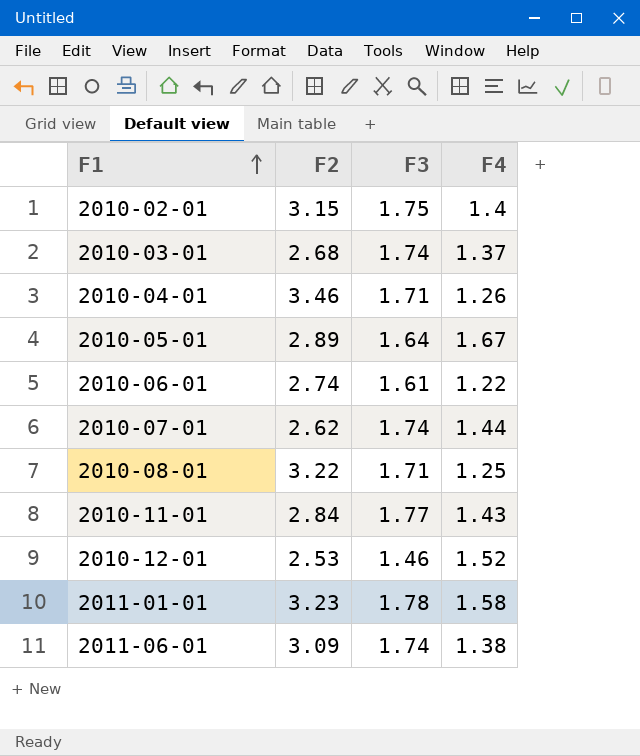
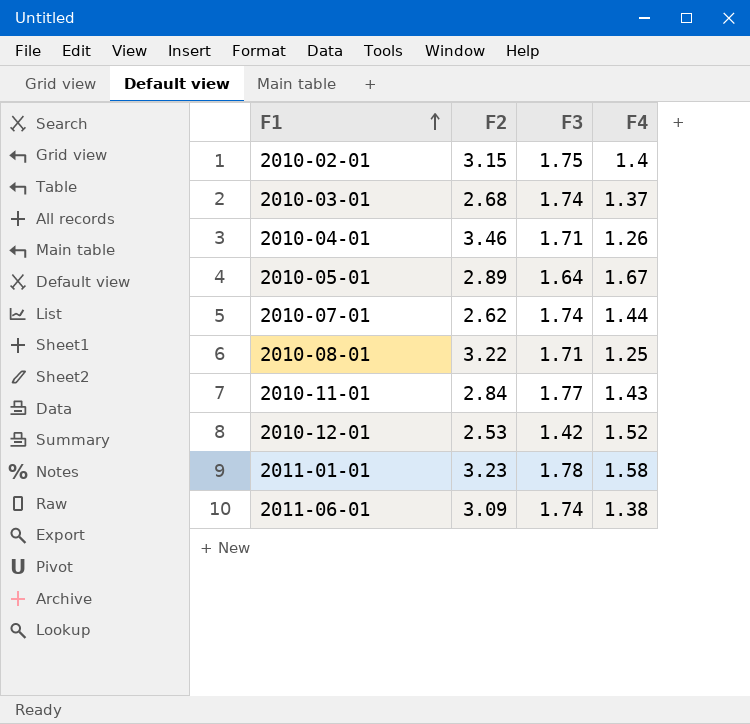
row 2010-06-01: 2.74 | 1.61 | 1.22 -> none
2010-12-01 | F3: 1.46 -> 1.42

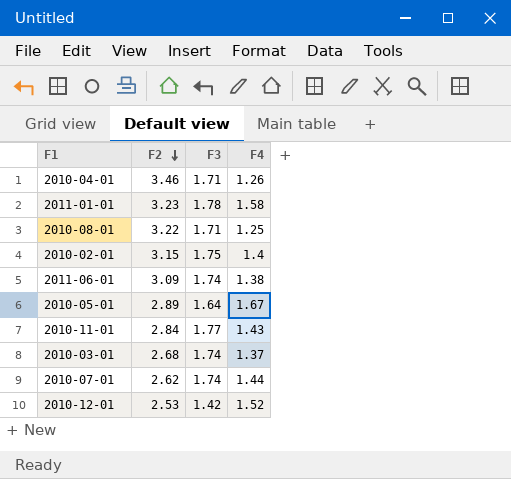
row order: F1 ascending -> F2 descending

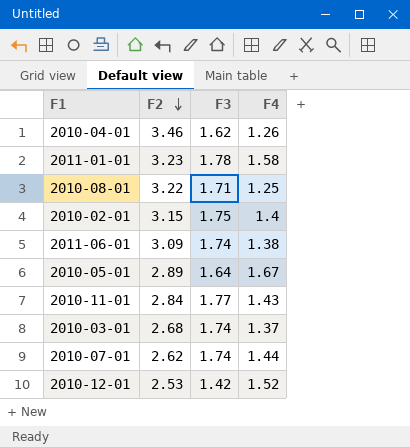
2010-04-01 | F3: 1.71 -> 1.62

